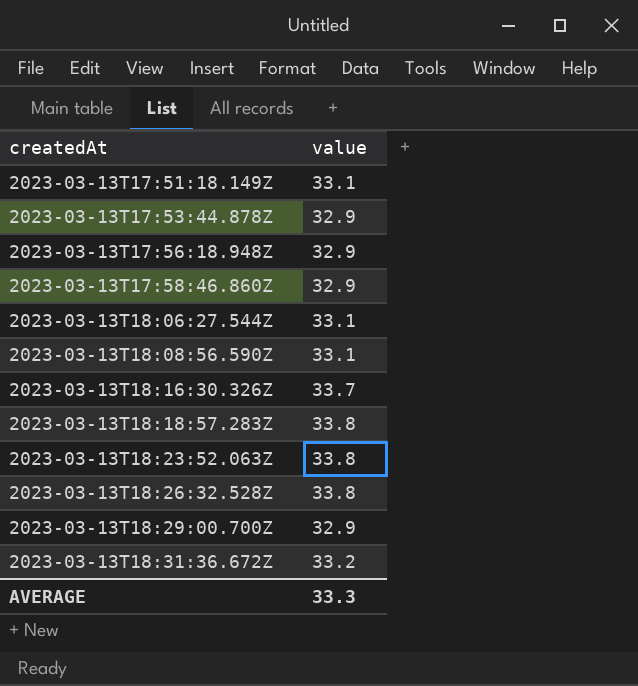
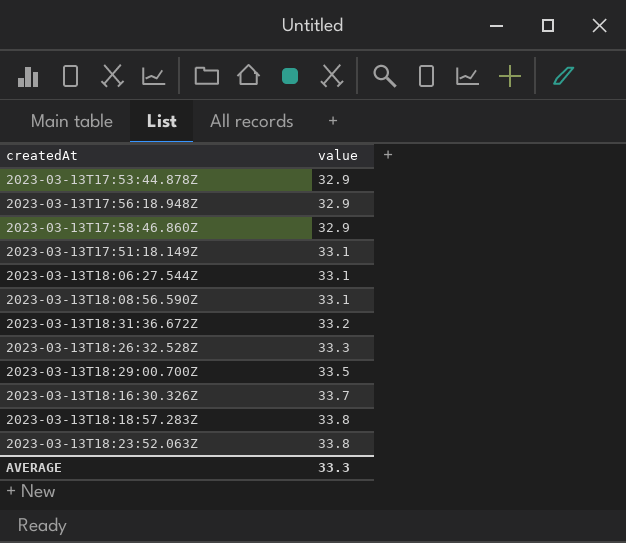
row order: createdAt ascending -> value ascending
2023-03-13T18:26:32.528Z | value: 33.8 -> 33.3
2023-03-13T18:29:00.700Z | value: 32.9 -> 33.5

